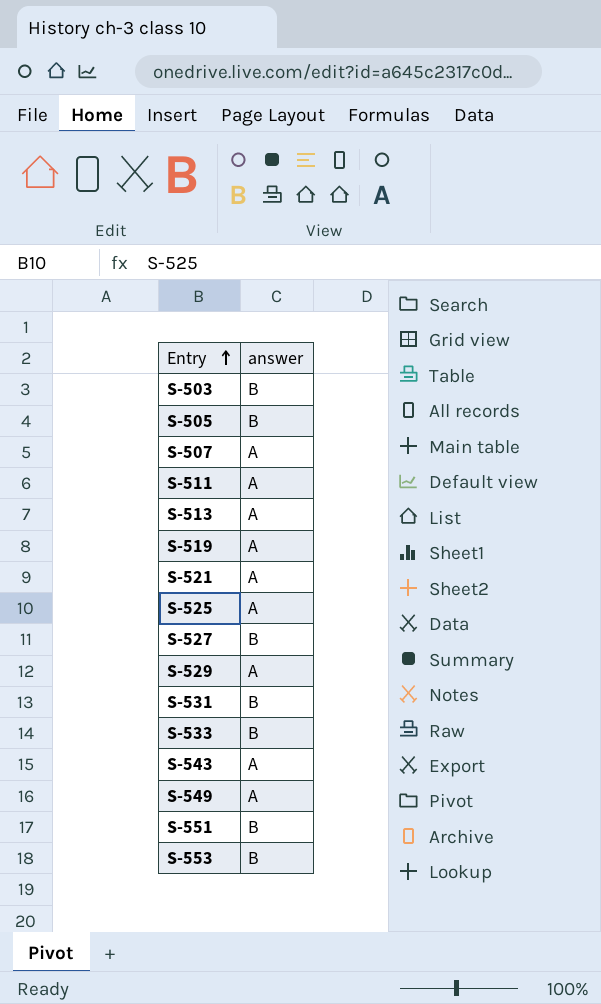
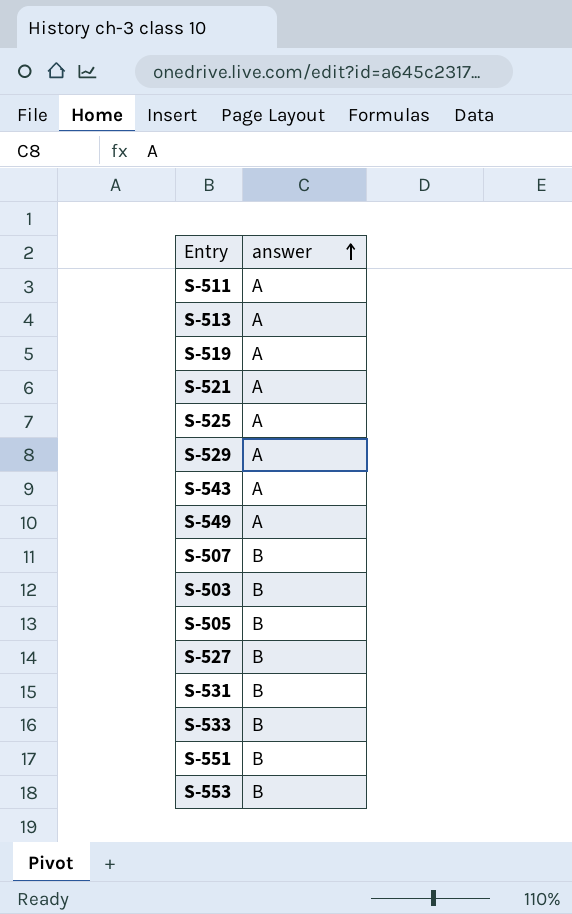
row order: Entry ascending -> answer ascending
S-507 | answer: A -> B

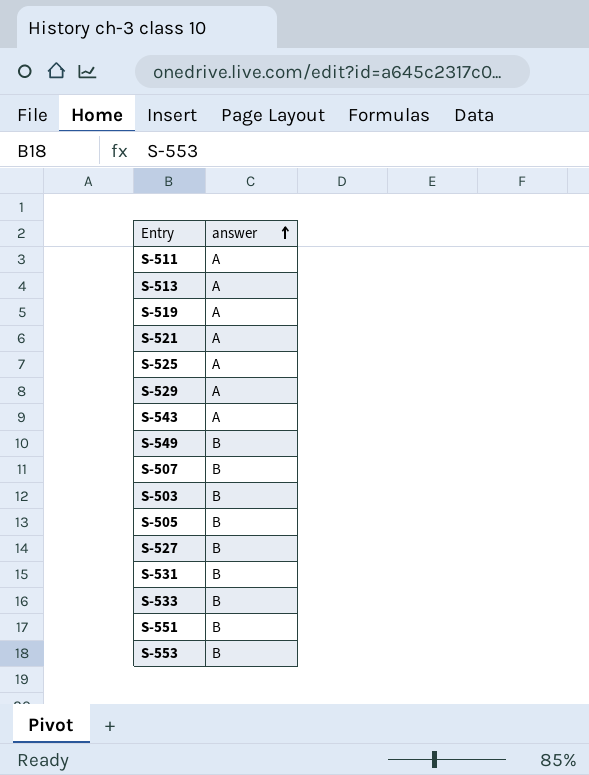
S-549 | answer: A -> B

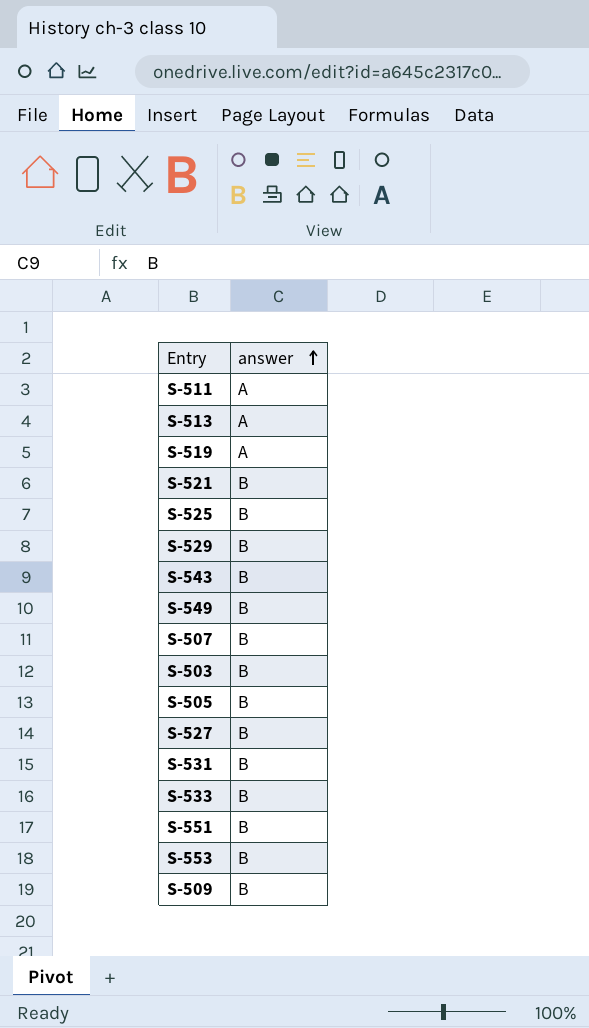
S-521 | answer: A -> B
S-525 | answer: A -> B
S-529 | answer: A -> B
S-543 | answer: A -> B
row S-509: none -> B

